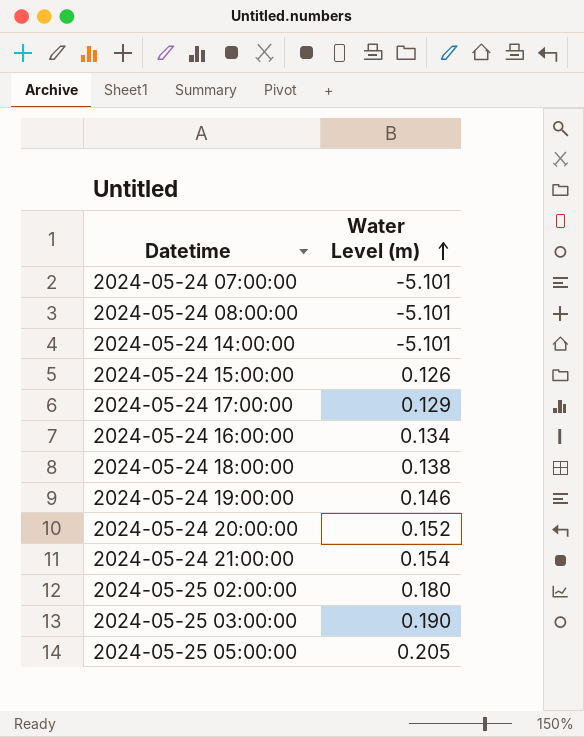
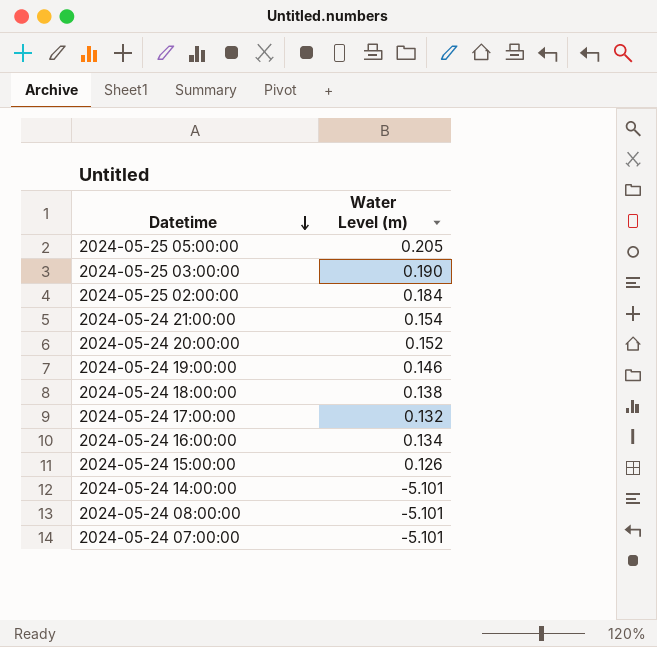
row order: Water Level (m) ascending -> Datetime descending
2024-05-25 02:00:00 | Water Level (m): 0.180 -> 0.184
2024-05-24 17:00:00 | Water Level (m): 0.129 -> 0.132

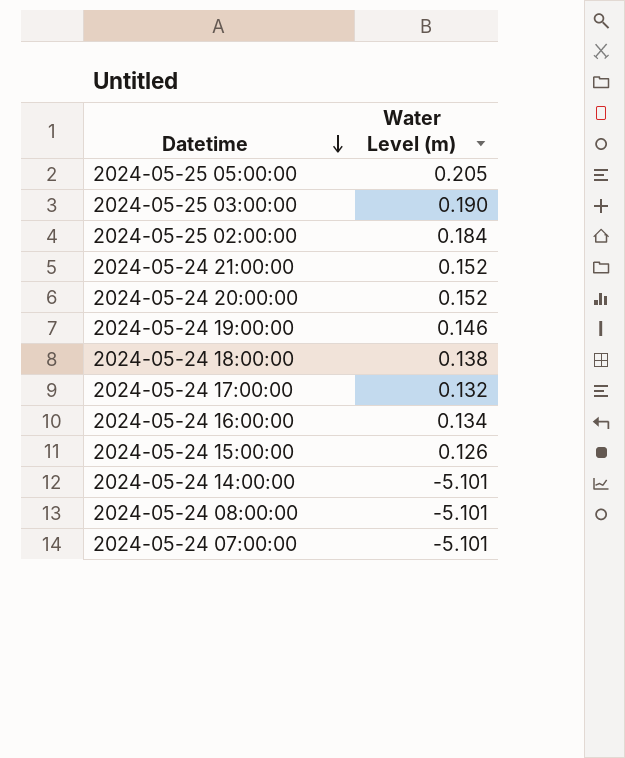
2024-05-24 21:00:00 | Water Level (m): 0.154 -> 0.152

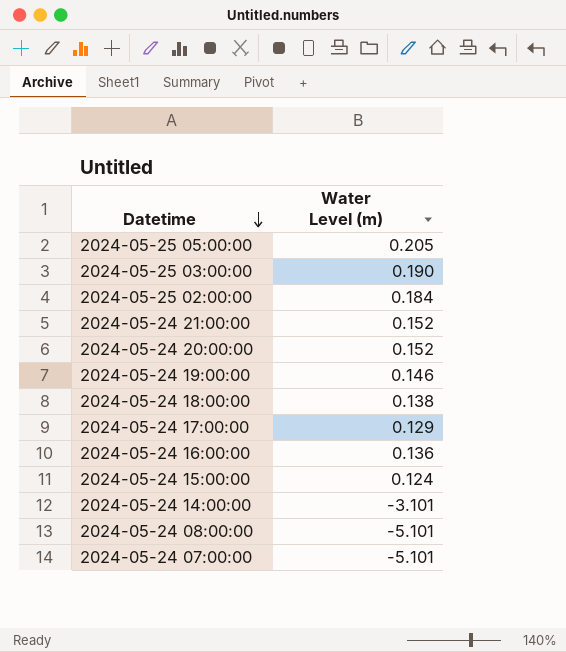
2024-05-24 17:00:00 | Water Level (m): 0.132 -> 0.129
2024-05-24 16:00:00 | Water Level (m): 0.134 -> 0.136
2024-05-24 15:00:00 | Water Level (m): 0.126 -> 0.124
2024-05-24 14:00:00 | Water Level (m): -5.101 -> -3.101

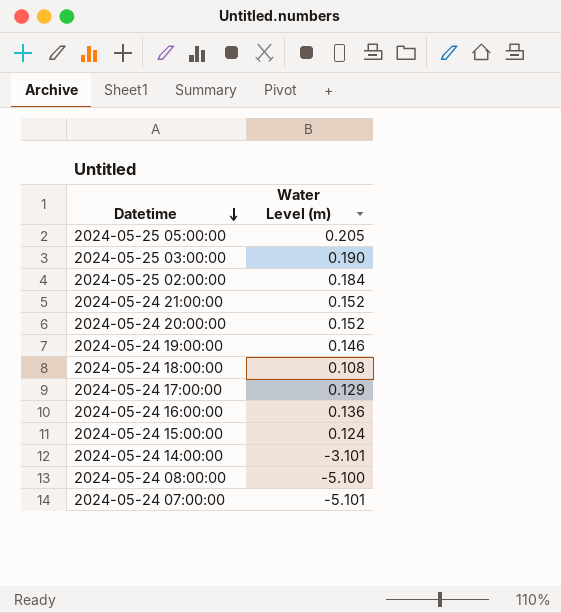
2024-05-24 18:00:00 | Water Level (m): 0.138 -> 0.108
2024-05-24 08:00:00 | Water Level (m): -5.101 -> -5.100

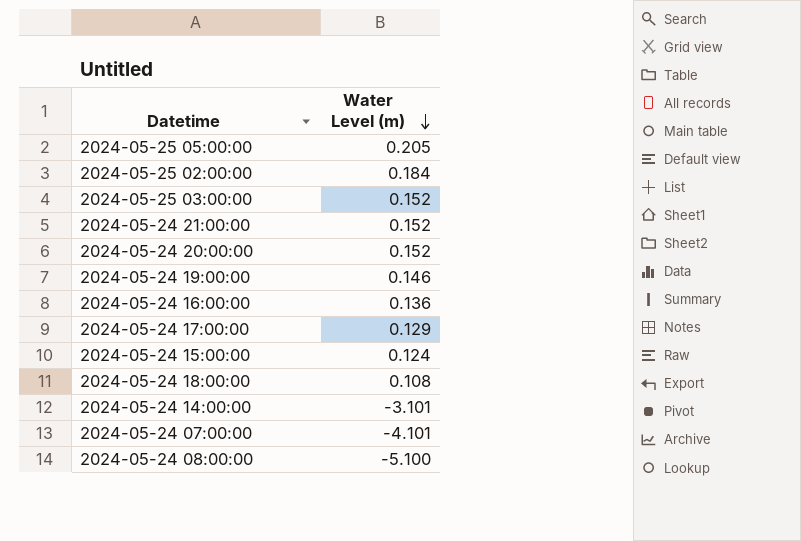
row order: Datetime descending -> Water Level (m) descending
2024-05-25 03:00:00 | Water Level (m): 0.190 -> 0.152
2024-05-24 07:00:00 | Water Level (m): -5.101 -> -4.101

